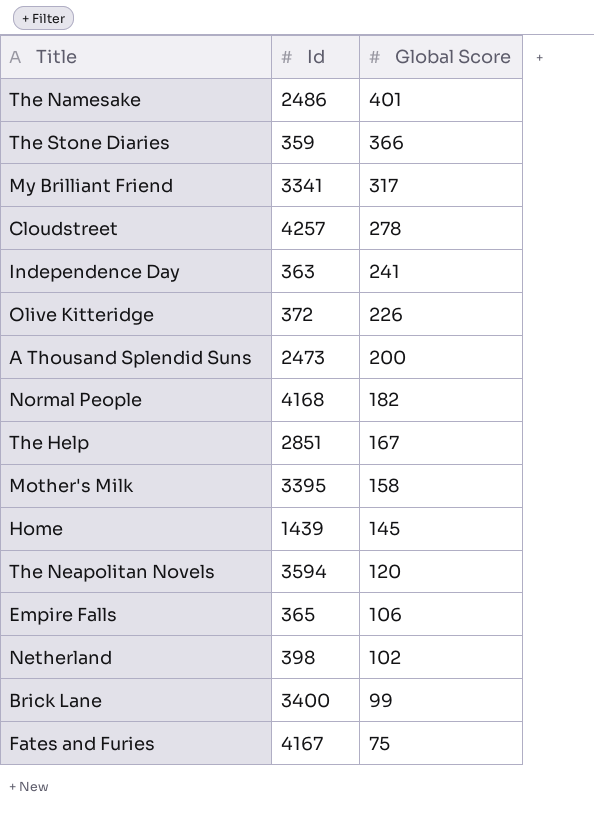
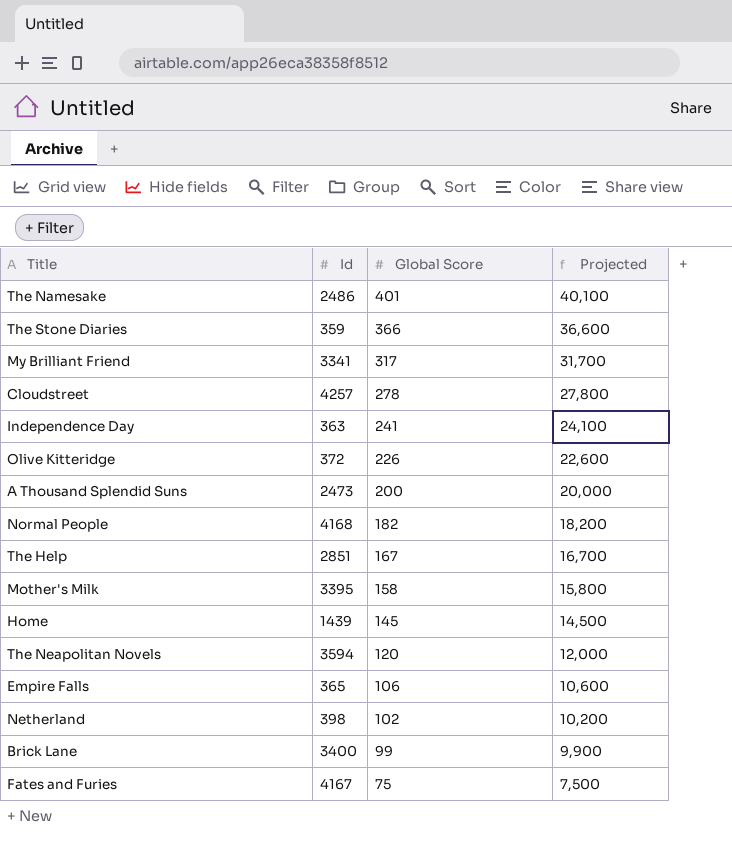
column Projected | formula: none -> [Global Score] * 100

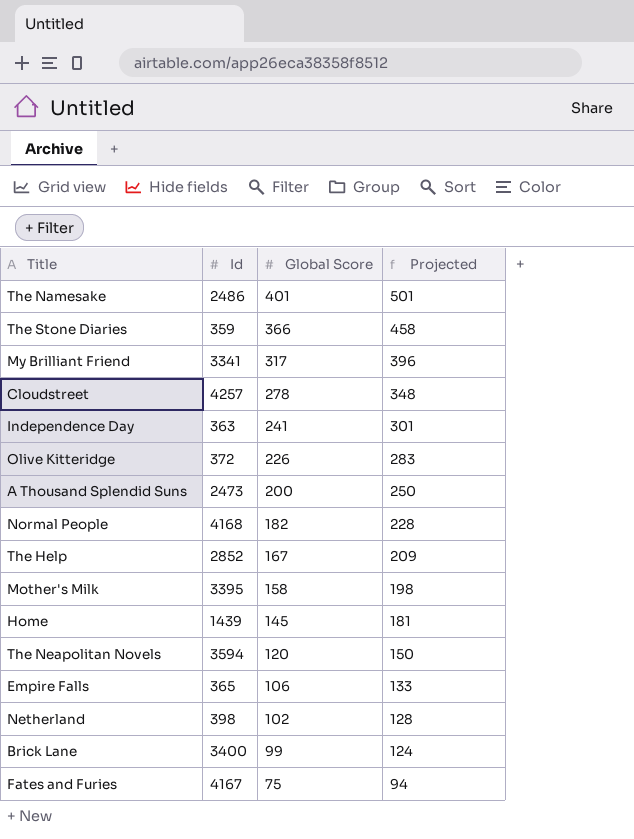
column Projected | formula: [Global Score] * 100 -> [Global Score] * 1.25
The Help | Id: 2851 -> 2852

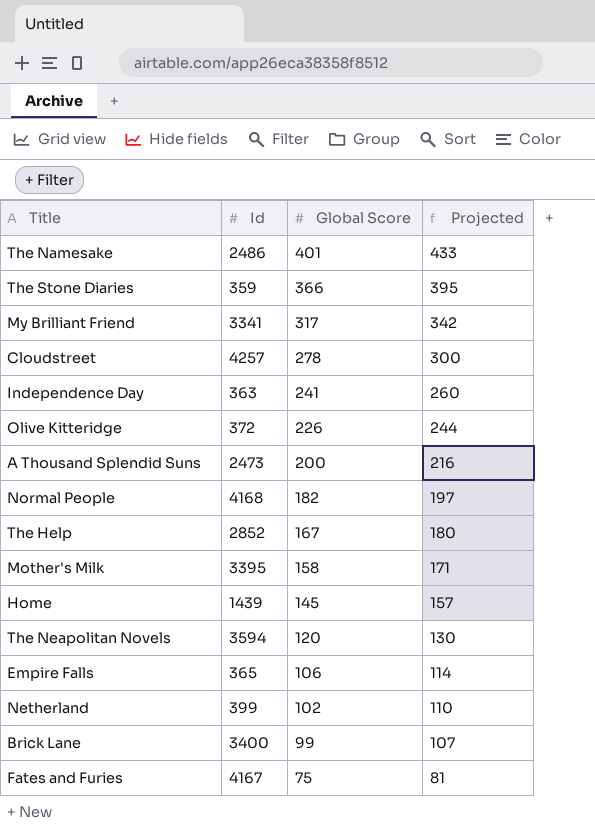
column Projected | formula: [Global Score] * 1.25 -> [Global Score] * 1.08
Netherland | Id: 398 -> 399

